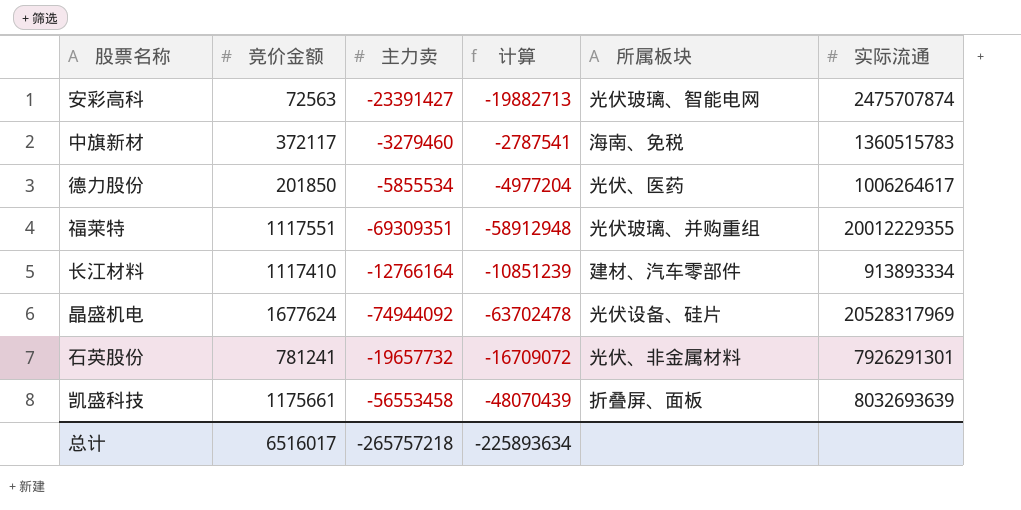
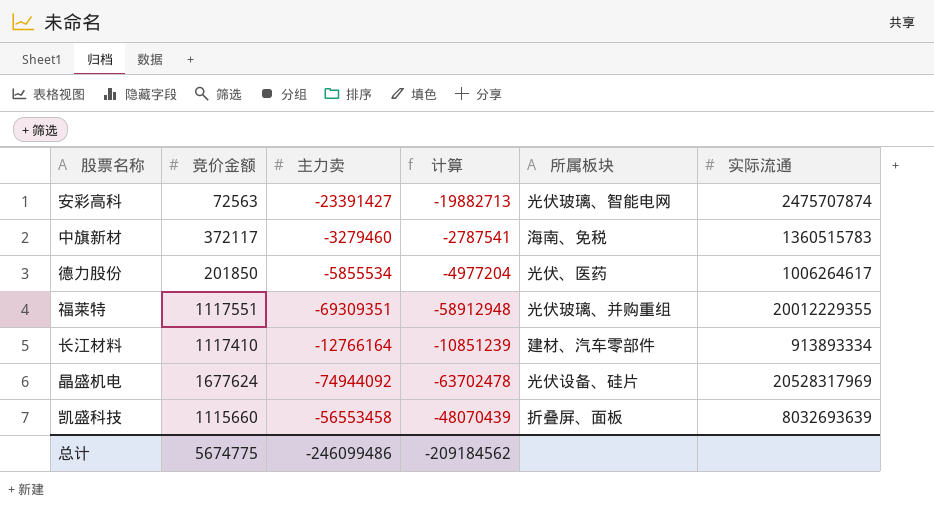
row 石英股份: 781241 | -19657732 | -16709072 | 光伏、非金属材料 | 7926291301 -> none
凯盛科技 | 竞价金额: 1175661 -> 1115660
总计 | 竞价金额: 6516017 -> 5674775
总计 | 主力卖: -265757218 -> -246099486
总计 | 计算: -225893634 -> -209184562

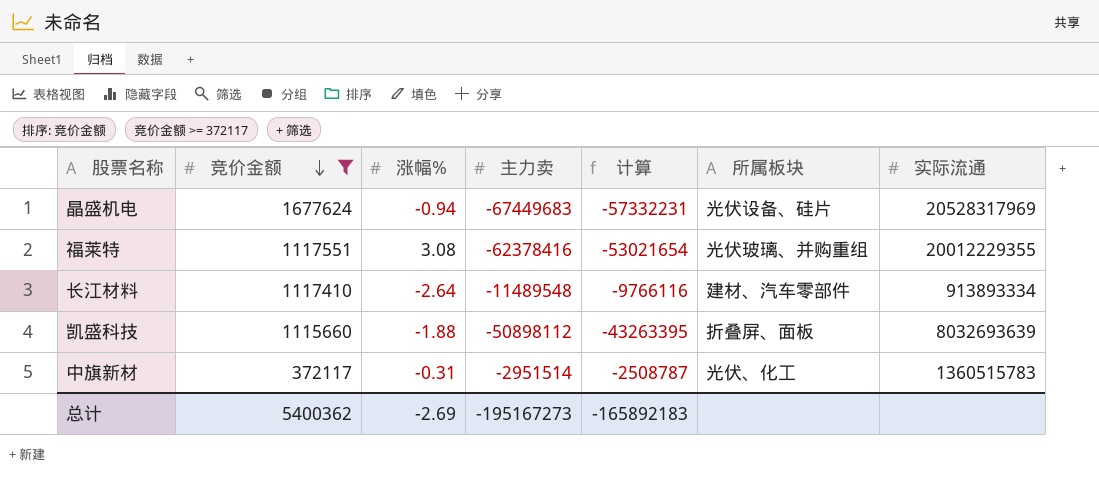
filter: none -> 竞价金额 >= 372117
row order: none -> 竞价金额 descending
column 涨幅% | position: none -> 3
晶盛机电 | 主力卖: -74944092 -> -67449683
晶盛机电 | 计算: -63702478 -> -57332231
福莱特 | 主力卖: -69309351 -> -62378416
福莱特 | 计算: -58912948 -> -53021654
长江材料 | 主力卖: -12766164 -> -11489548
长江材料 | 计算: -10851239 -> -9766116
凯盛科技 | 主力卖: -56553458 -> -50898112
凯盛科技 | 计算: -48070439 -> -43263395
中旗新材 | 主力卖: -3279460 -> -2951514
中旗新材 | 计算: -2787541 -> -2508787
中旗新材 | 所属板块: 海南、免税 -> 光伏、化工
总计 | 竞价金额: 5674775 -> 5400362
总计 | 主力卖: -246099486 -> -195167273
总计 | 计算: -209184562 -> -165892183

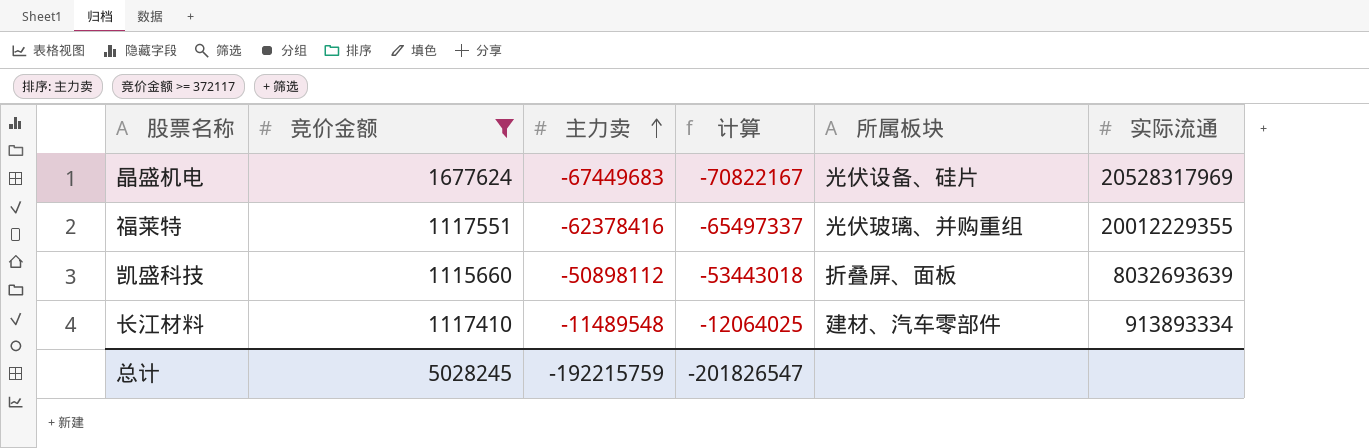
row order: 竞价金额 descending -> 主力卖 ascending
column 涨幅% | position: 3 -> none
column 计算 | formula: [主力卖] * 0.85 -> [主力卖] * 1.05
row 中旗新材: 372117 | -0.31 | -2951514 | -2508787 | 光伏、化工 | 1360515783 -> none
总计 | 竞价金额: 5400362 -> 5028245
总计 | 主力卖: -195167273 -> -192215759
总计 | 计算: -165892183 -> -201826547

